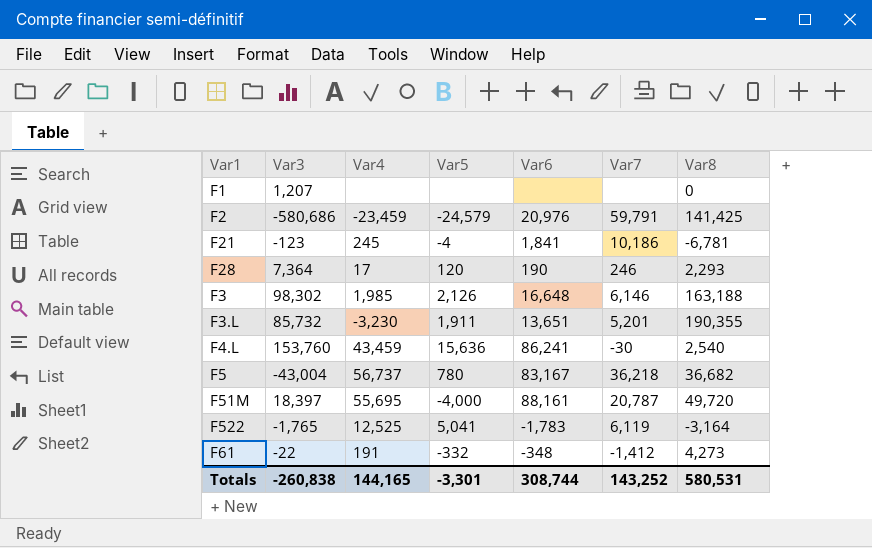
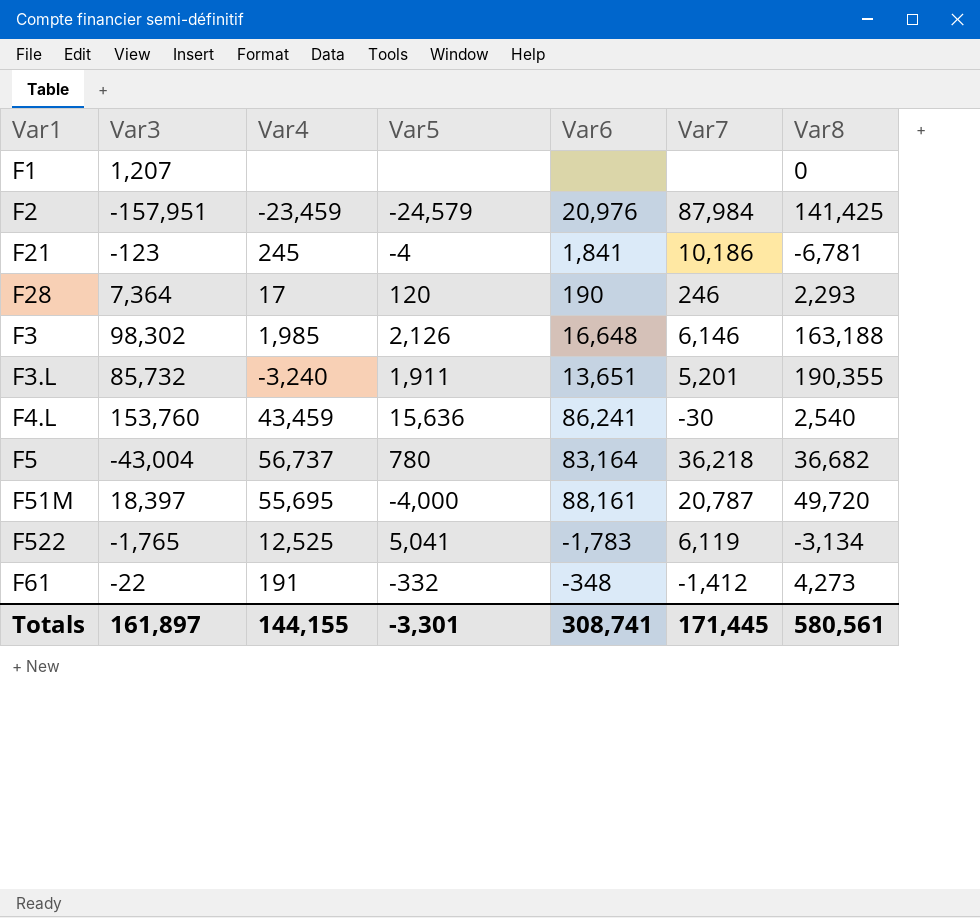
F2 | Var3: -580,686 -> -157,951
F2 | Var7: 59,791 -> 87,984
F3.L | Var4: -3,230 -> -3,240
F5 | Var6: 83,167 -> 83,164
F522 | Var8: -3,164 -> -3,134
Totals | Var3: -260,838 -> 161,897
Totals | Var4: 144,165 -> 144,155
Totals | Var6: 308,744 -> 308,741
Totals | Var7: 143,252 -> 171,445
Totals | Var8: 580,531 -> 580,561

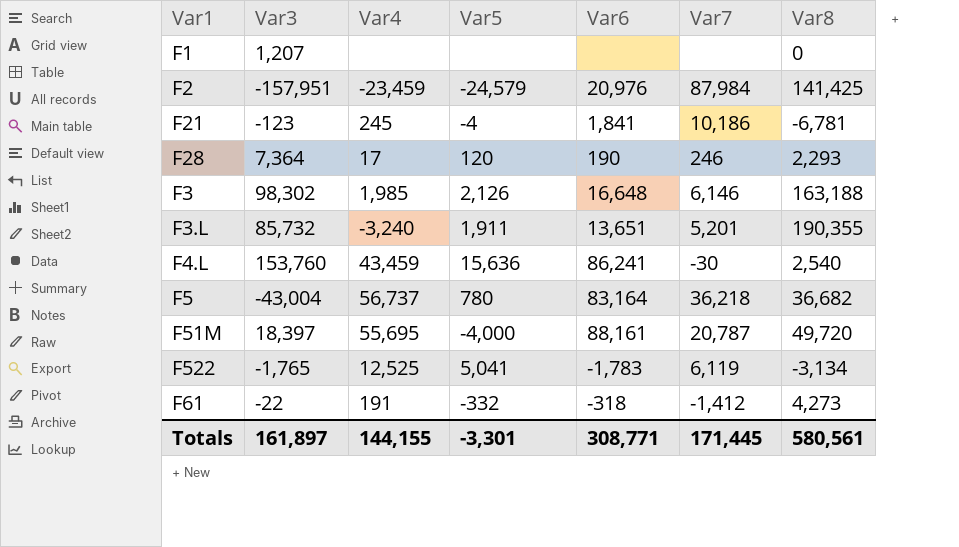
F61 | Var6: -348 -> -318
Totals | Var6: 308,741 -> 308,771

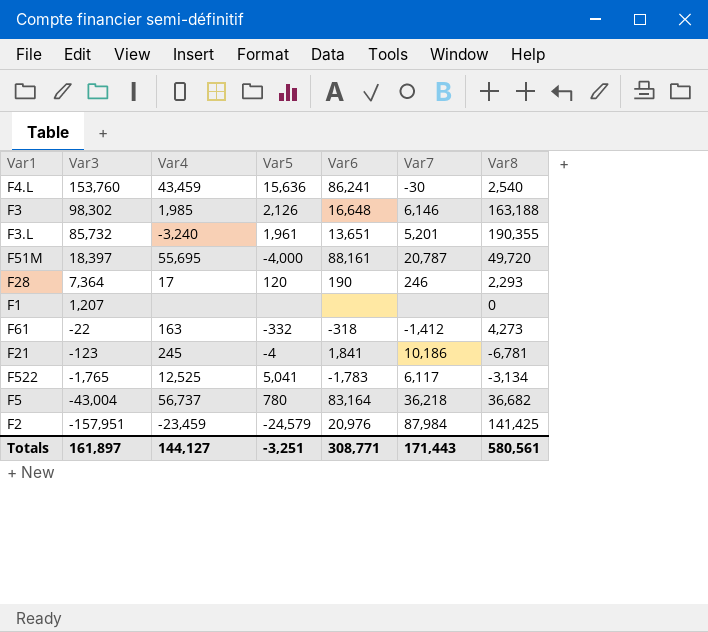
row order: none -> Var3 descending
F3.L | Var5: 1,911 -> 1,961
F61 | Var4: 191 -> 163
F522 | Var7: 6,119 -> 6,117
Totals | Var4: 144,155 -> 144,127
Totals | Var5: -3,301 -> -3,251
Totals | Var7: 171,445 -> 171,443

